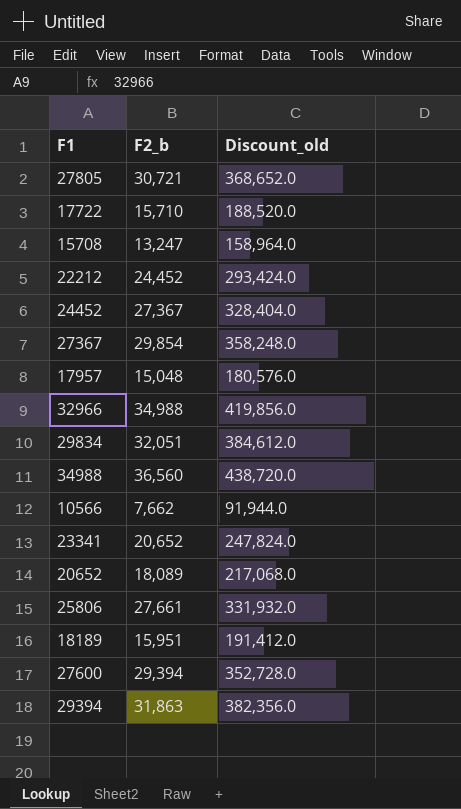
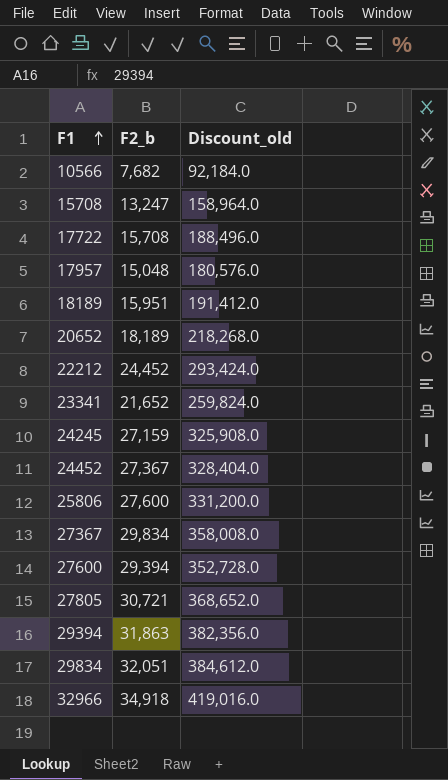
row order: none -> F1 ascending
row 34988: 36,560 | 438,720.0 -> none
10566 | F2_b: 7,662 -> 7,682
10566 | Discount_old: 91,944.0 -> 92,184.0
17722 | F2_b: 15,710 -> 15,708
17722 | Discount_old: 188,520.0 -> 188,496.0
20652 | F2_b: 18,089 -> 18,189
20652 | Discount_old: 217,068.0 -> 218,268.0
23341 | F2_b: 20,652 -> 21,652
23341 | Discount_old: 247,824.0 -> 259,824.0
row 24245: none -> 27,159 | 325,908.0
25806 | F2_b: 27,661 -> 27,600
25806 | Discount_old: 331,932.0 -> 331,200.0
27367 | F2_b: 29,854 -> 29,834
27367 | Discount_old: 358,248.0 -> 358,008.0
32966 | F2_b: 34,988 -> 34,918
32966 | Discount_old: 419,856.0 -> 419,016.0

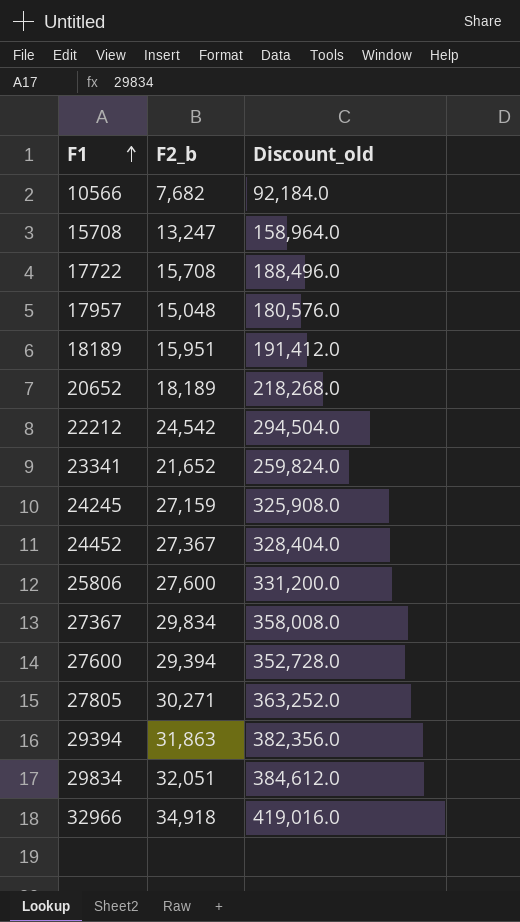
22212 | F2_b: 24,452 -> 24,542
22212 | Discount_old: 293,424.0 -> 294,504.0
27805 | F2_b: 30,721 -> 30,271
27805 | Discount_old: 368,652.0 -> 363,252.0

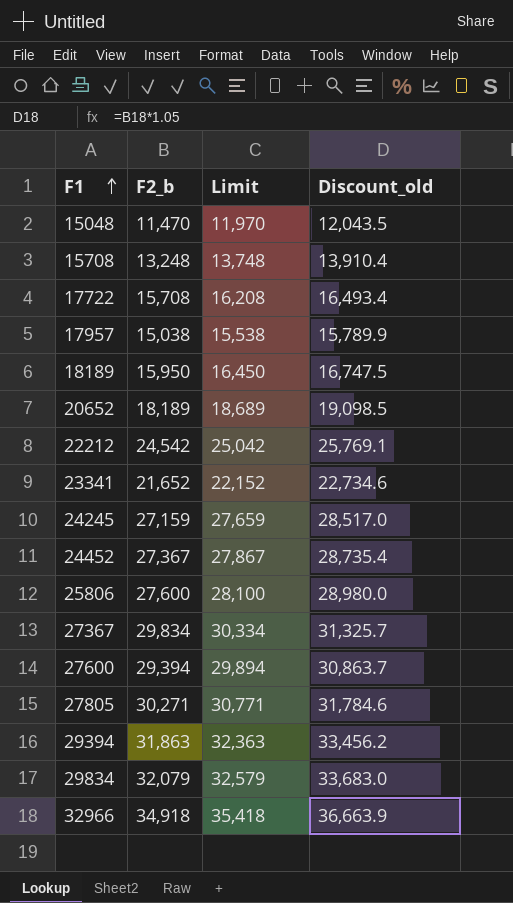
column Limit | formula: none -> [F2_b] + 500
column Discount_old | formula: [F2_b] * 12 -> [F2_b] * 1.05
row 10566: 7,682 | 92,184.0 -> none
row 15048: none -> 11,470 | 11,970 | 12,043.5
15708 | F2_b: 13,247 -> 13,248
17957 | F2_b: 15,048 -> 15,038
18189 | F2_b: 15,951 -> 15,950
29834 | F2_b: 32,051 -> 32,079

